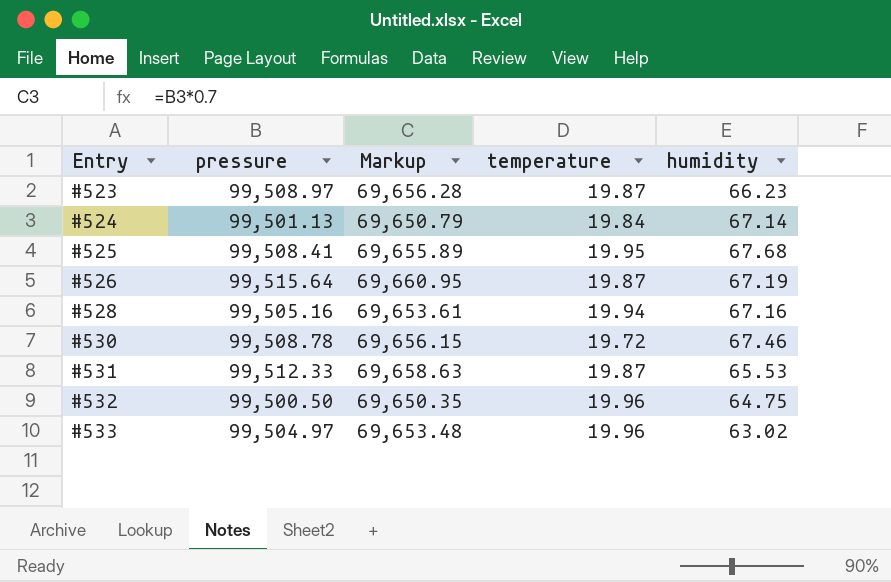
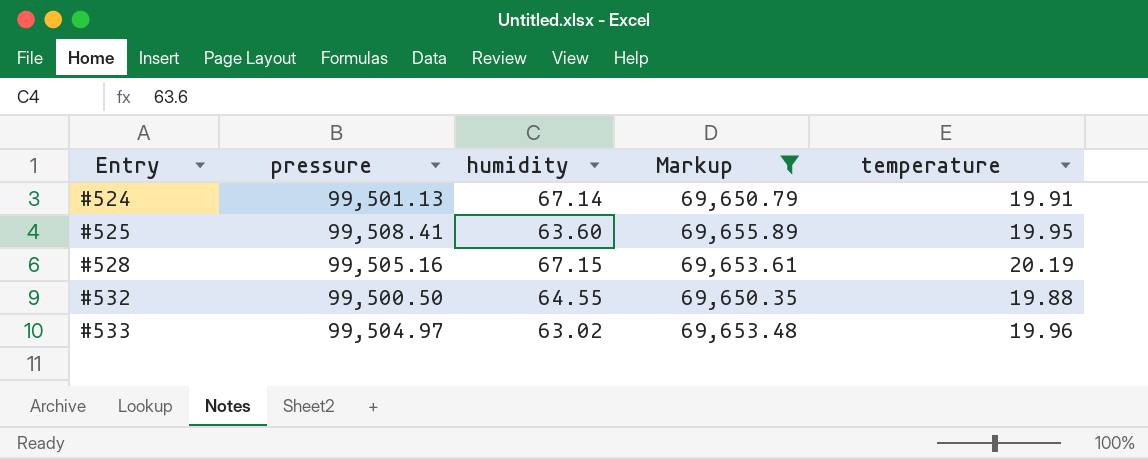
filter: none -> Markup <= 69,655.89
column humidity | position: 5 -> 3
#524 | temperature: 19.84 -> 19.91
#525 | humidity: 67.68 -> 63.60
#528 | humidity: 67.16 -> 67.15
#528 | temperature: 19.94 -> 20.19
#532 | humidity: 64.75 -> 64.55
#532 | temperature: 19.96 -> 19.88

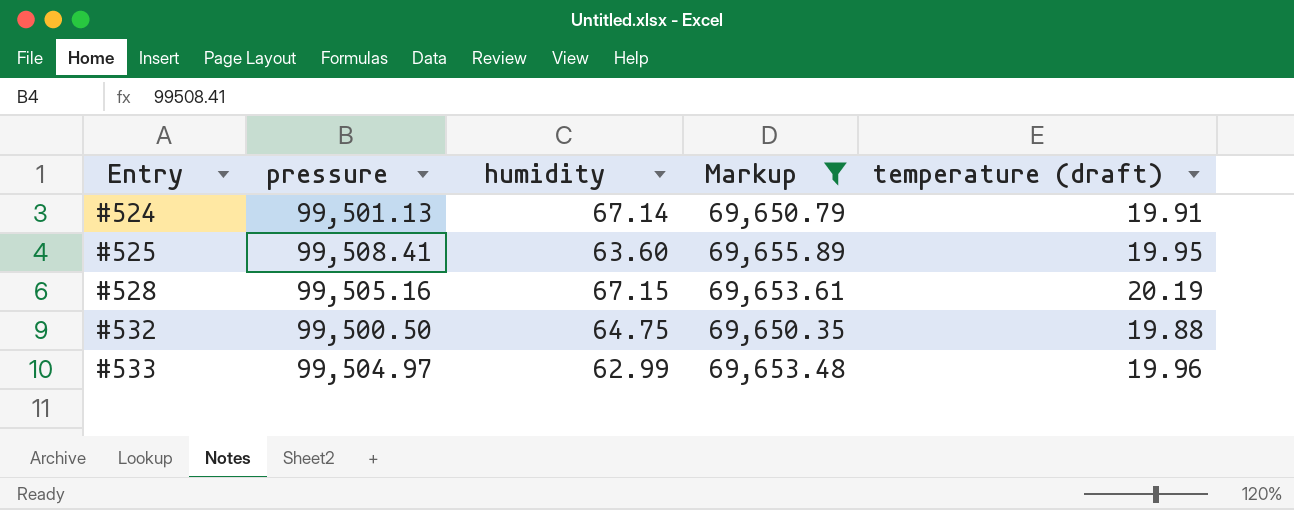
column name: temperature -> temperature (draft)
#532 | humidity: 64.55 -> 64.75
#533 | humidity: 63.02 -> 62.99

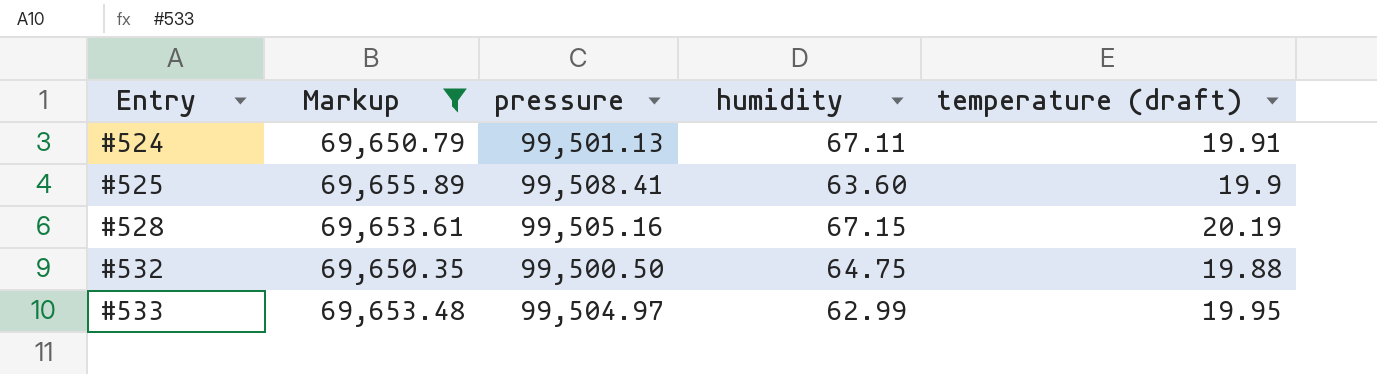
column Markup | position: 4 -> 2
#524 | humidity: 67.14 -> 67.11
#525 | temperature (draft): 19.95 -> 19.9
#533 | temperature (draft): 19.96 -> 19.95

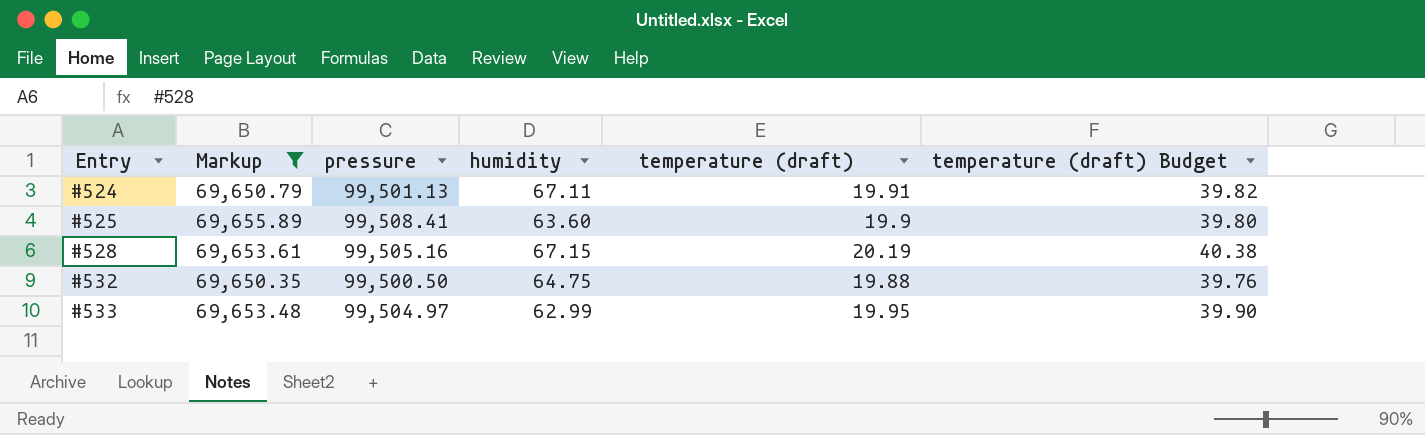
column temperature (draft) Budget | formula: none -> [temperature (draft)] * 2

